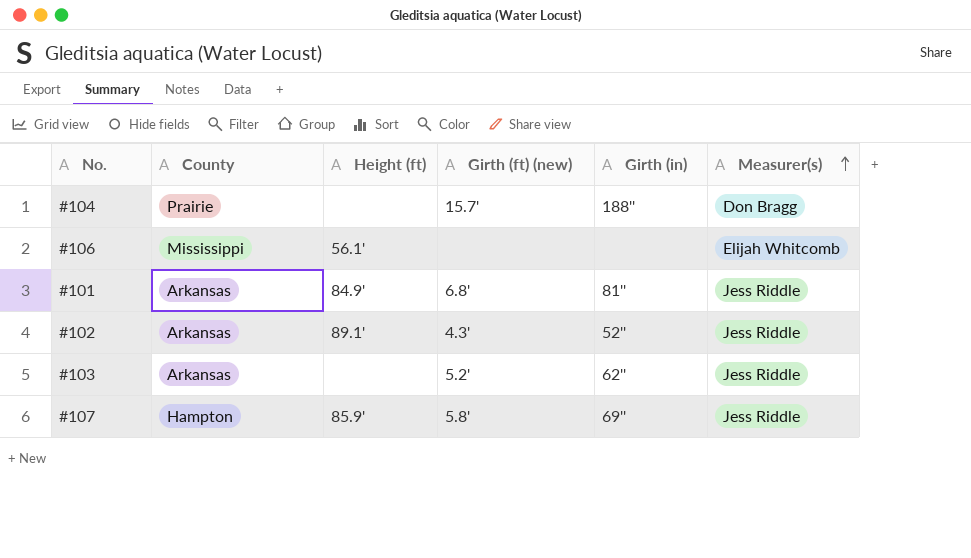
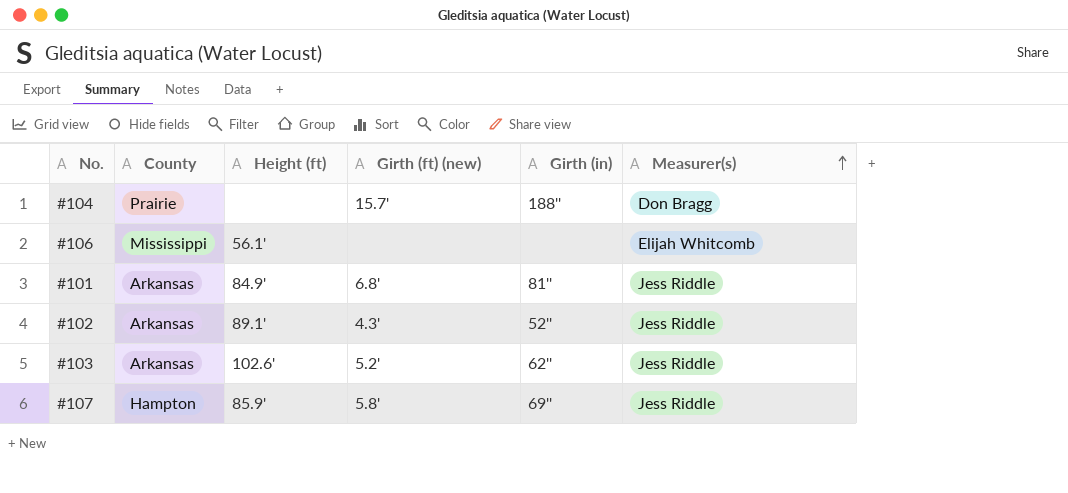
#103 | Height (ft): none -> 102.6'

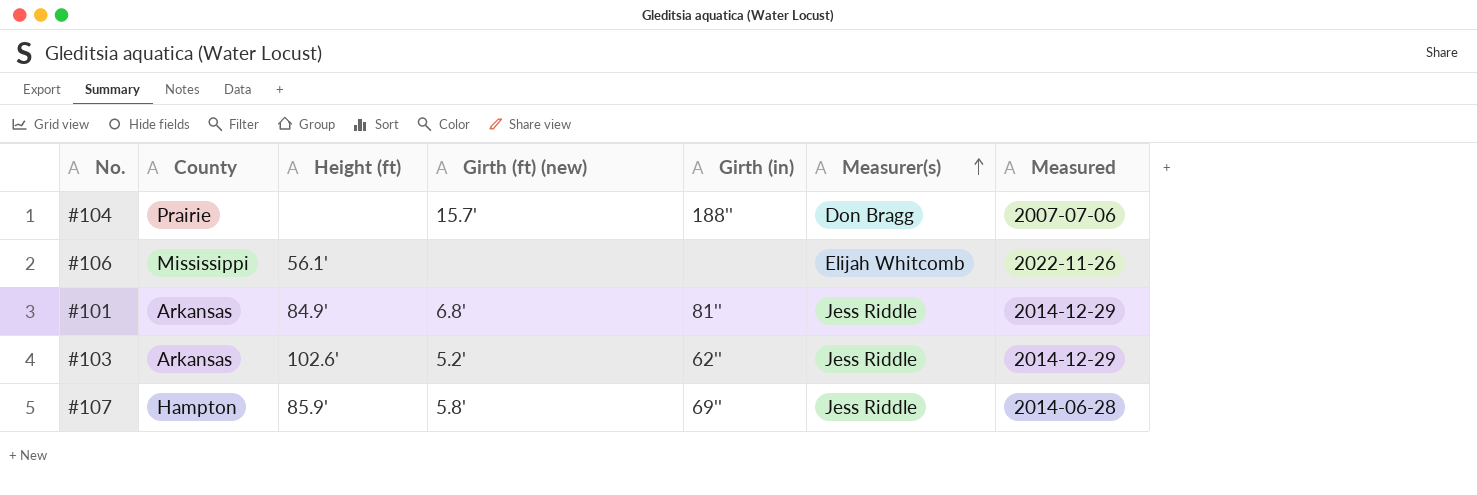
column Measured | position: none -> 7
row #102: Arkansas | 89.1' | 4.3' | 52'' | Jess Riddle -> none

